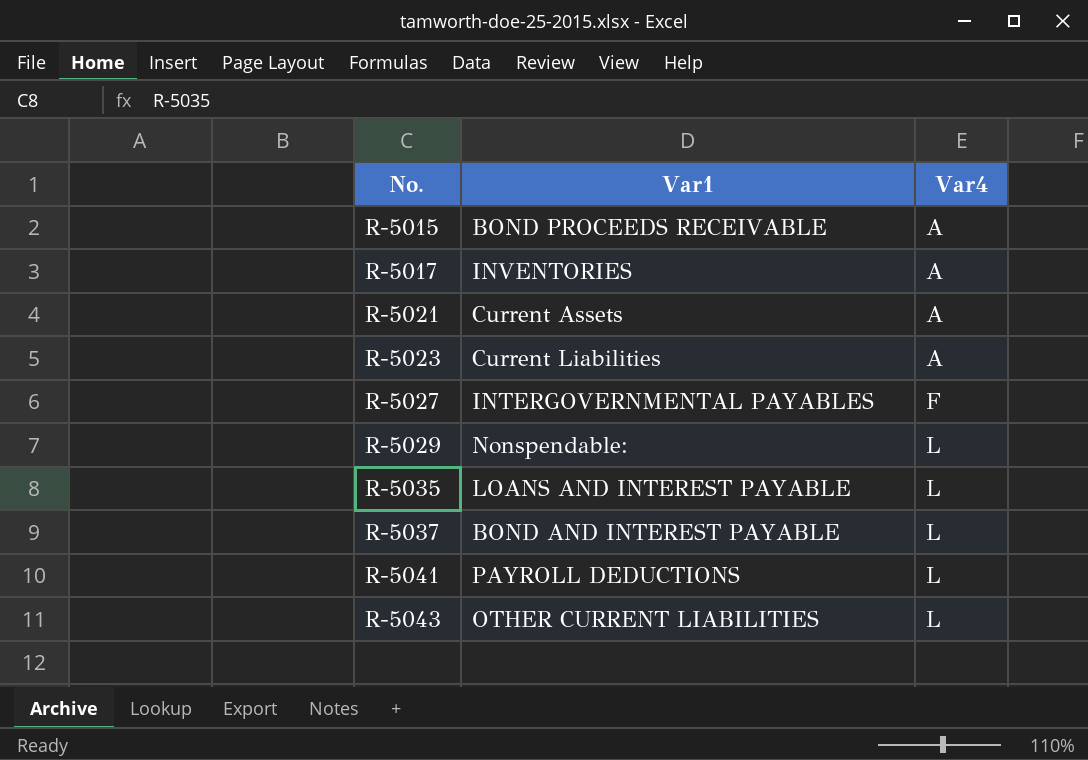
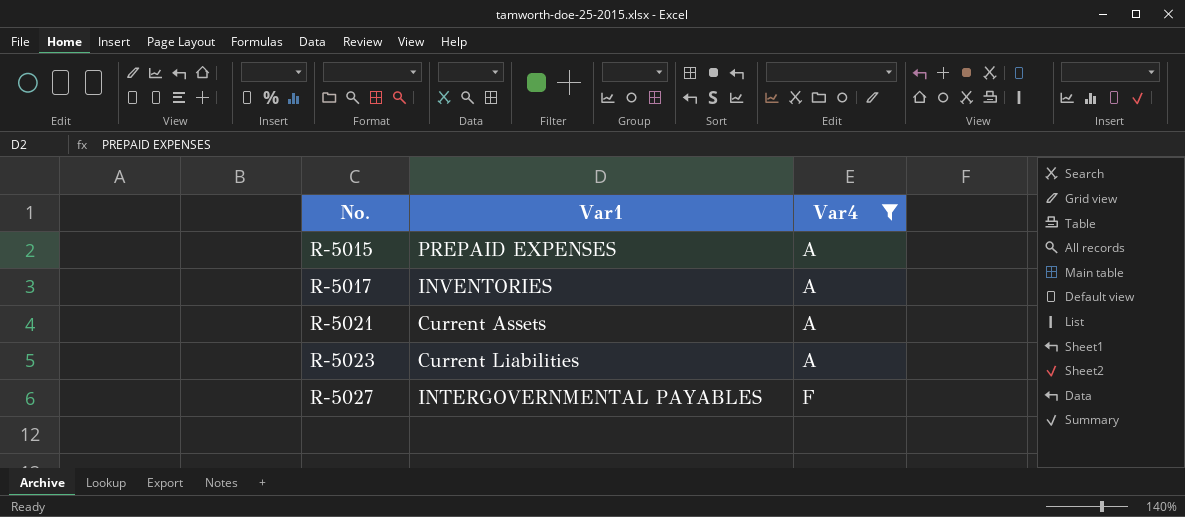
filter: none -> Var4 != L
R-5015 | Var1: BOND PROCEEDS RECEIVABLE -> PREPAID EXPENSES

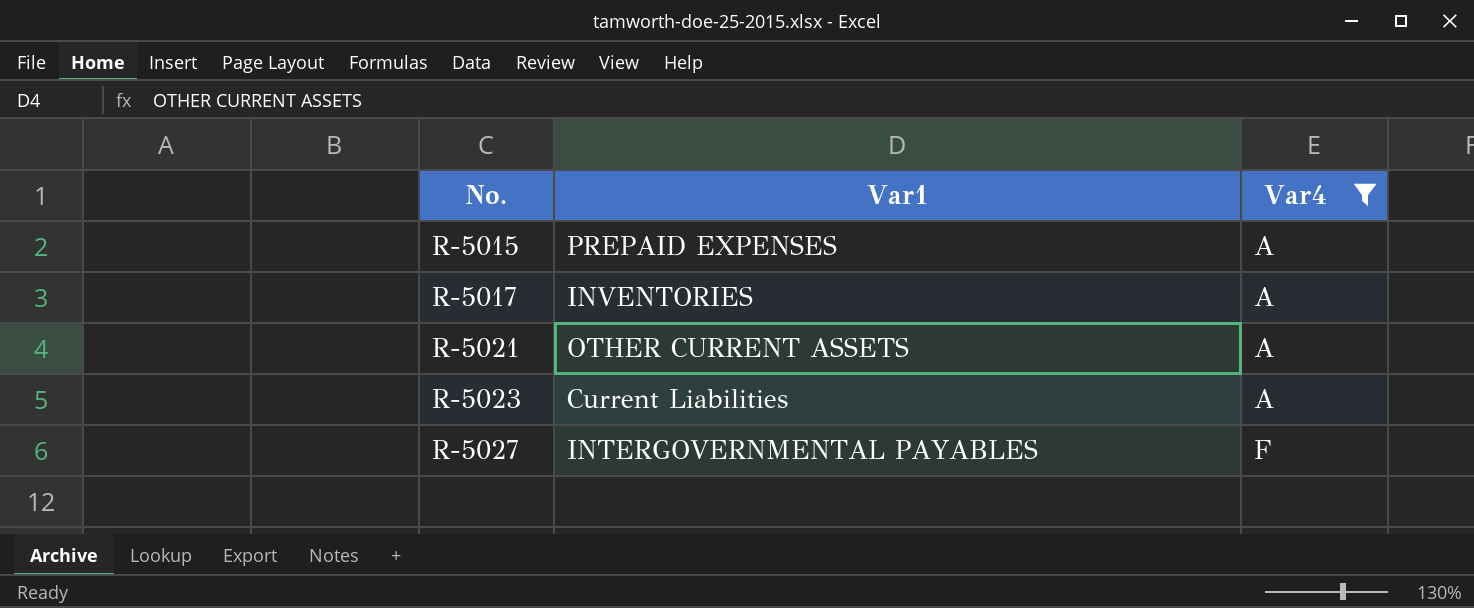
R-5021 | Var1: Current Assets -> OTHER CURRENT ASSETS

